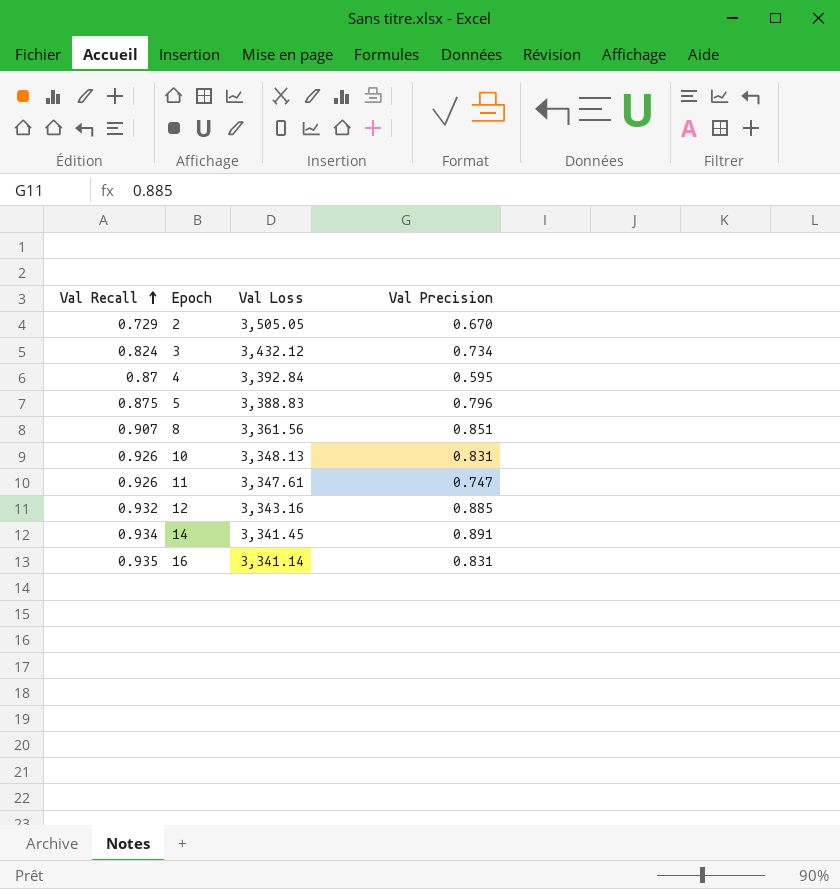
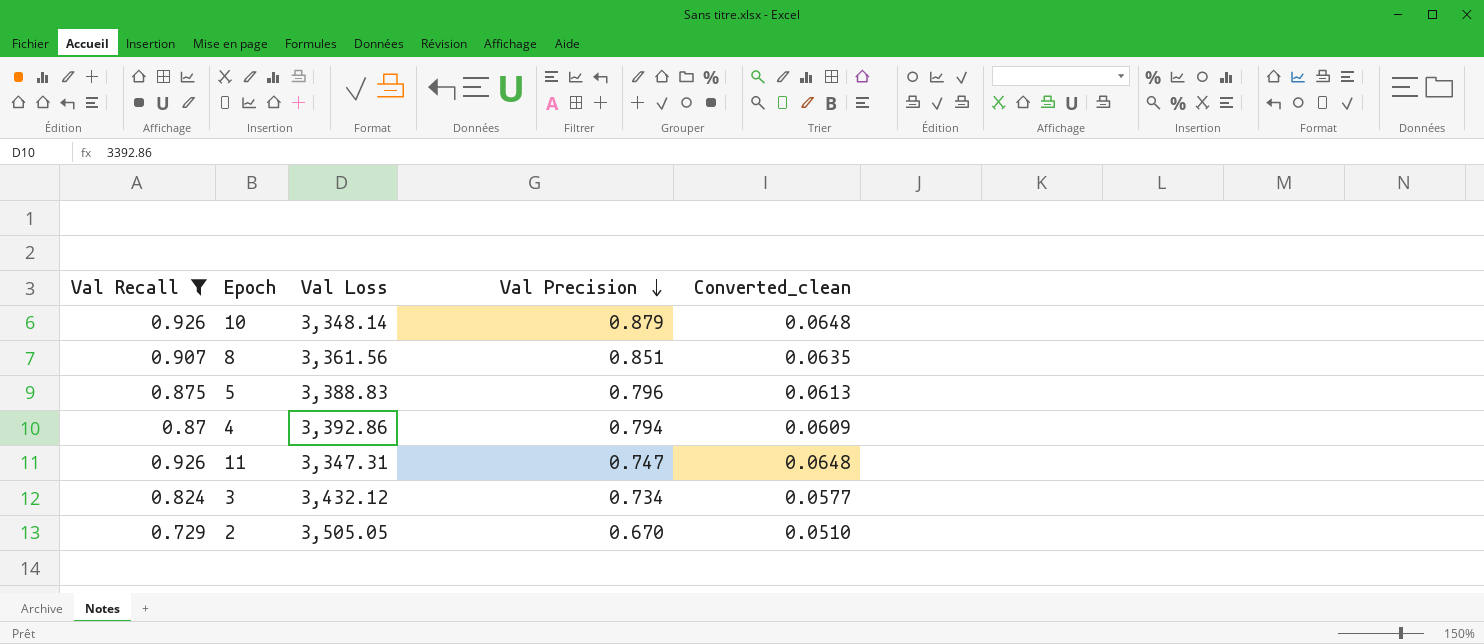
filter: none -> Val Recall <= 0.926
row order: Val Recall ascending -> Val Precision descending
column Converted_clean | formula: none -> [Val Recall] * 0.07
10 | Val Loss: 3,348.13 -> 3,348.14
10 | Val Precision: 0.831 -> 0.879
4 | Val Loss: 3,392.84 -> 3,392.86
4 | Val Precision: 0.595 -> 0.794
11 | Val Loss: 3,347.61 -> 3,347.31

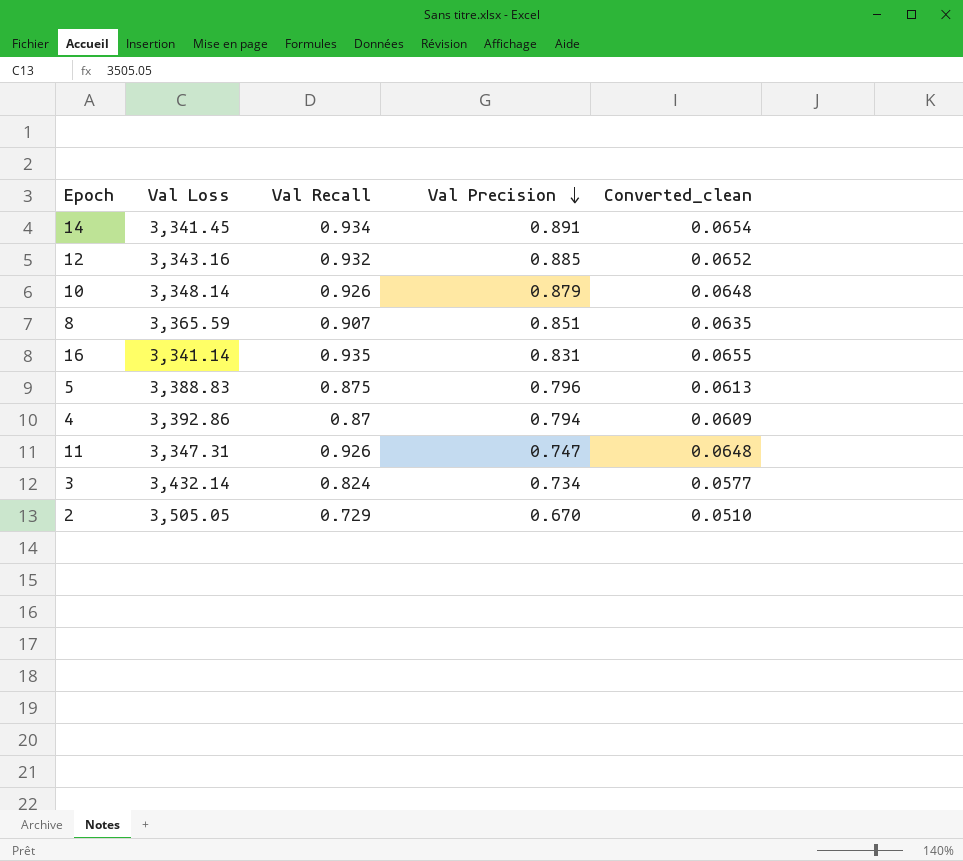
filter: Val Recall <= 0.926 -> none
column Val Recall | position: 1 -> 3
8 | Val Loss: 3,361.56 -> 3,365.59
3 | Val Loss: 3,432.12 -> 3,432.14

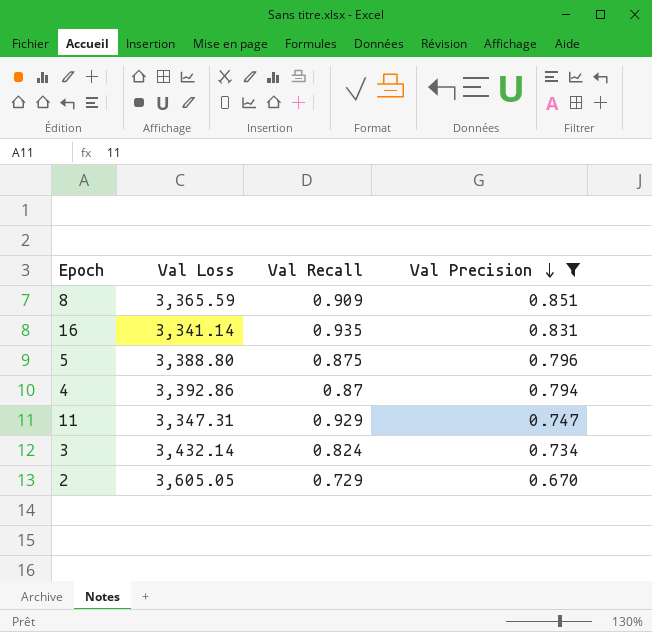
filter: none -> Val Precision <= 0.851
column Converted_clean | formula: [Val Recall] * 0.07 -> none
8 | Val Recall: 0.907 -> 0.909
5 | Val Loss: 3,388.83 -> 3,388.80
11 | Val Recall: 0.926 -> 0.929
2 | Val Loss: 3,505.05 -> 3,605.05

